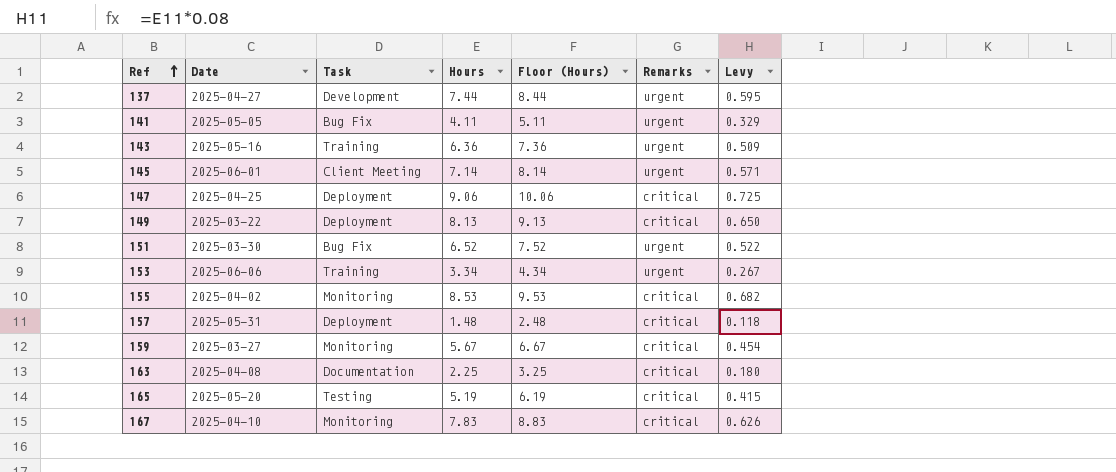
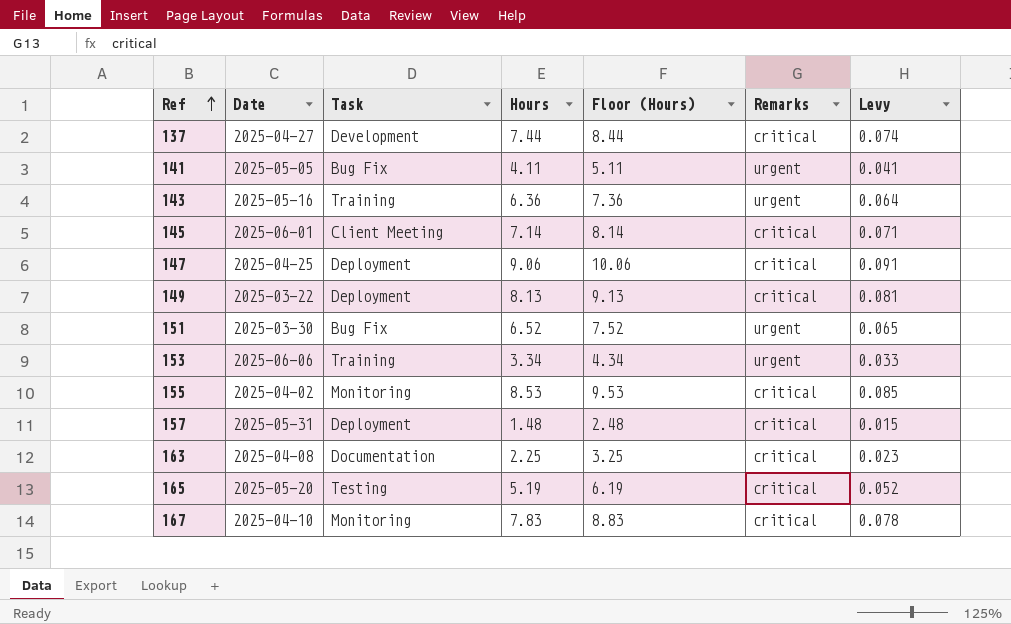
column Levy | formula: [Hours] * 0.08 -> [Hours] * 0.01
row 159: 2025-03-27 | Monitoring | 5.67 | 6.67 | critical | 0.454 -> none
137 | Remarks: urgent -> critical
145 | Remarks: urgent -> critical

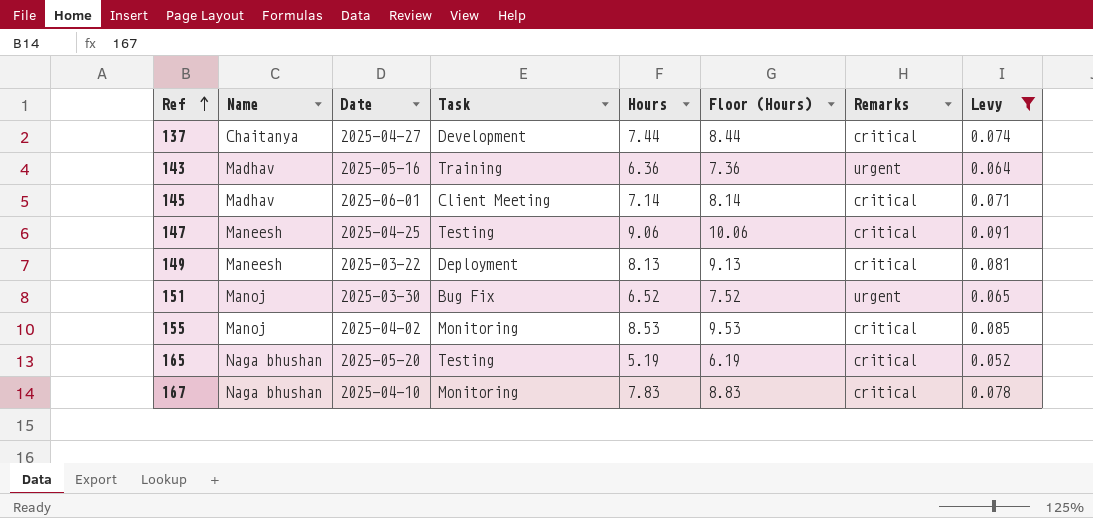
filter: none -> Levy >= 0.052
column Name | position: none -> 2
147 | Task: Deployment -> Testing

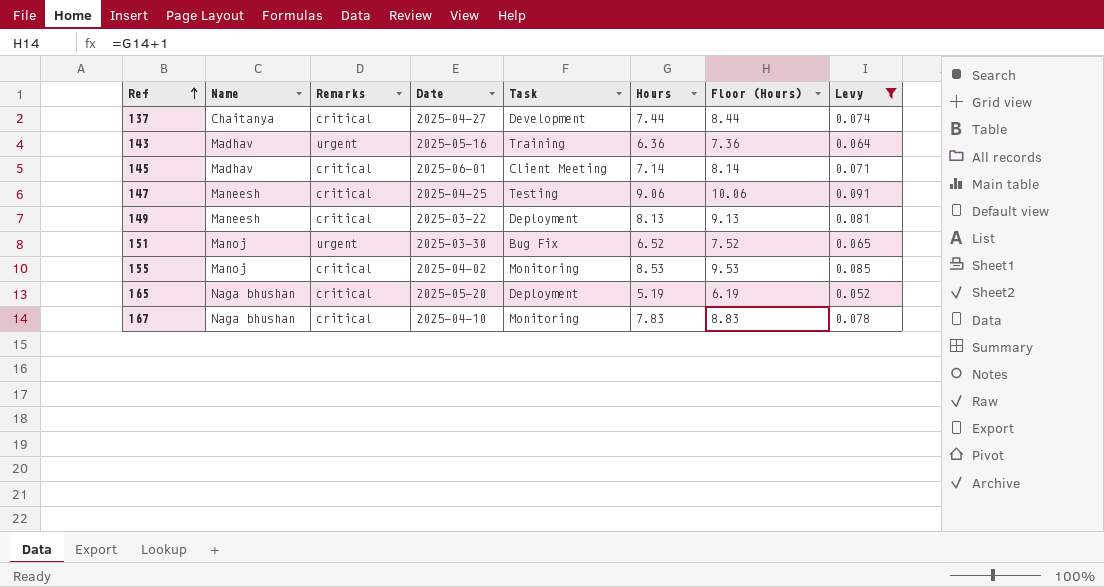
column Remarks | position: 7 -> 3
165 | Task: Testing -> Deployment

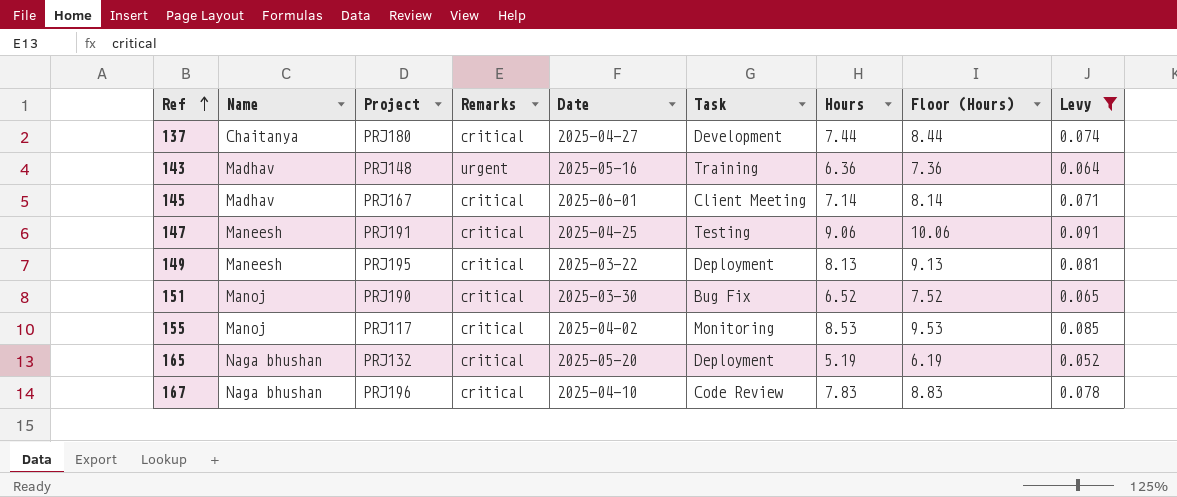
column Project | position: none -> 3
151 | Remarks: urgent -> critical
167 | Task: Monitoring -> Code Review

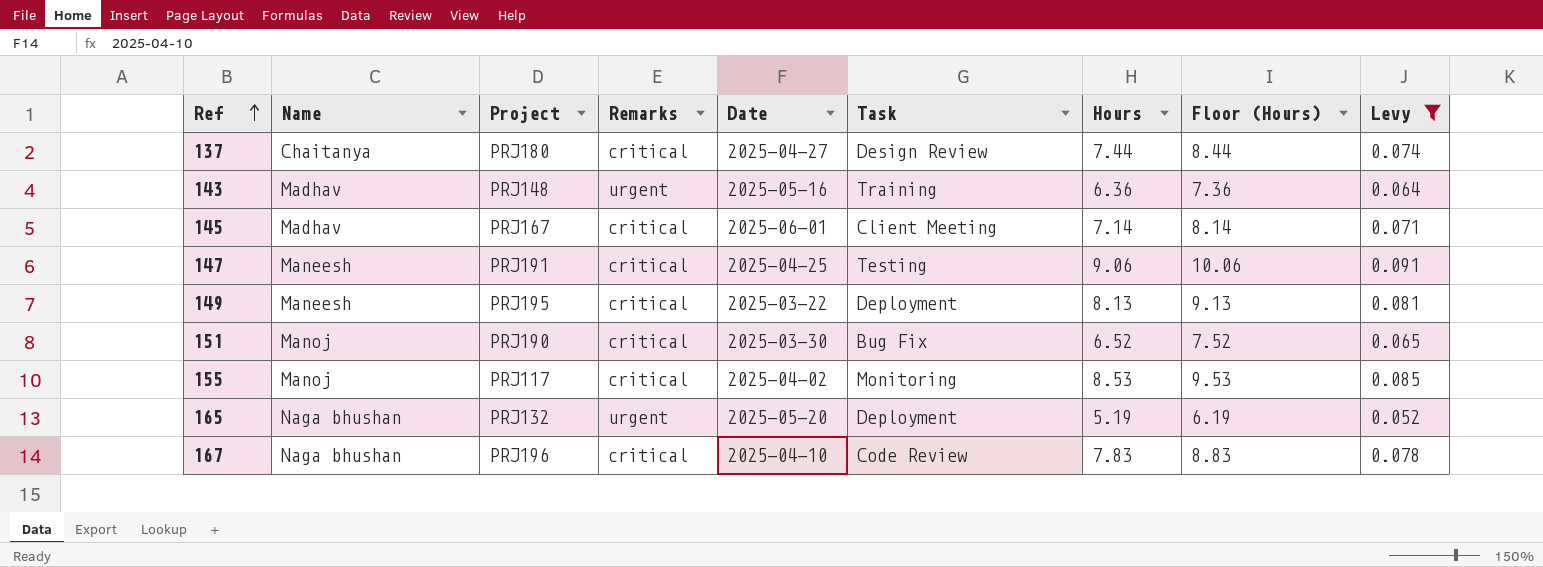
137 | Task: Development -> Design Review
165 | Remarks: critical -> urgent

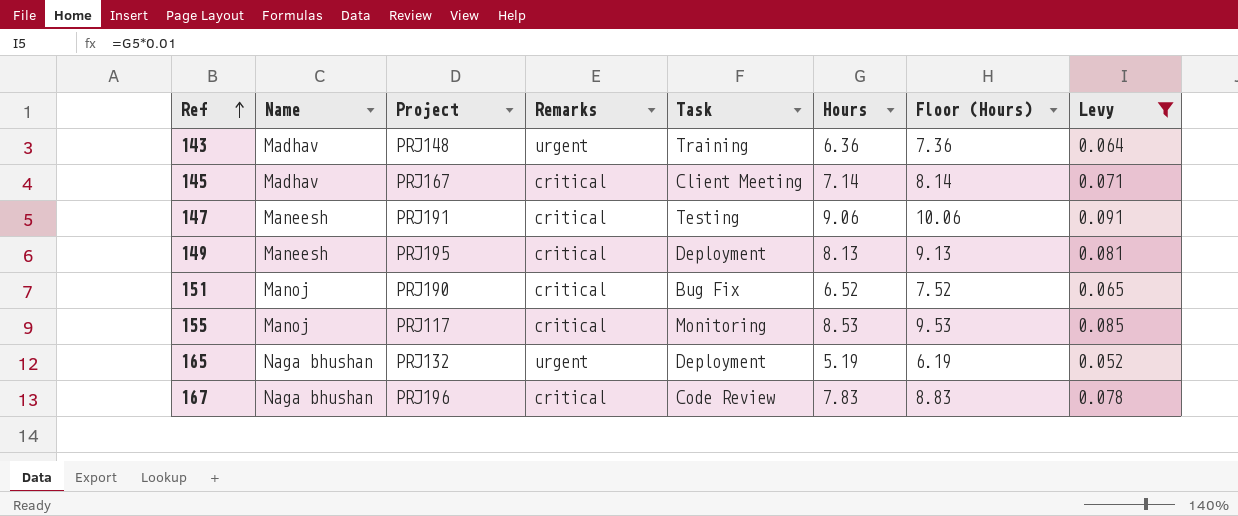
column Date | position: 5 -> none
row 137: Chaitanya | PRJ180 | critical | 2025-04-27 | Design Review | 7.44 | 8.44 | 0.074 -> none

